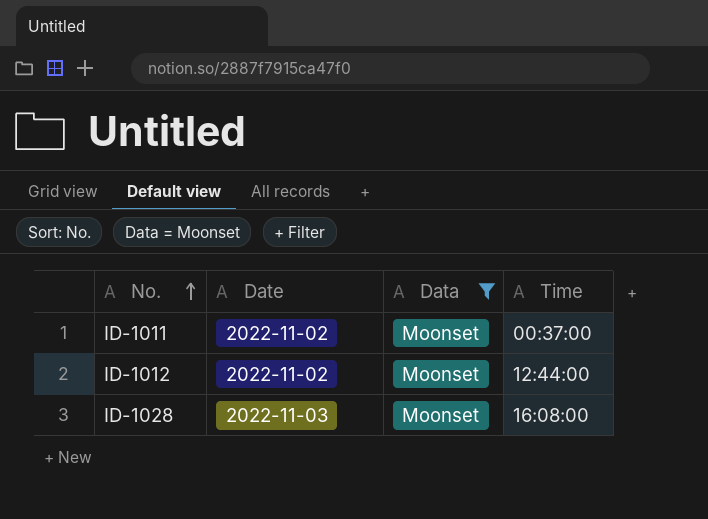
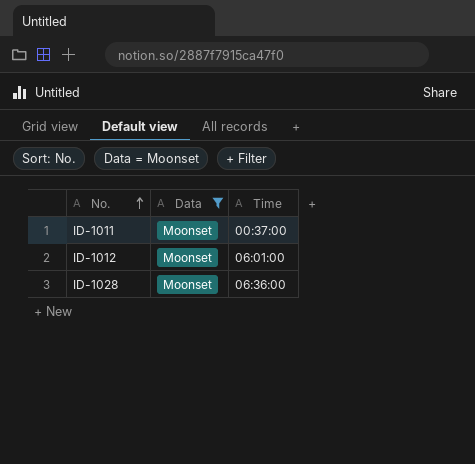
column Date | position: 2 -> none
ID-1012 | Time: 12:44:00 -> 06:01:00
ID-1028 | Time: 16:08:00 -> 06:36:00

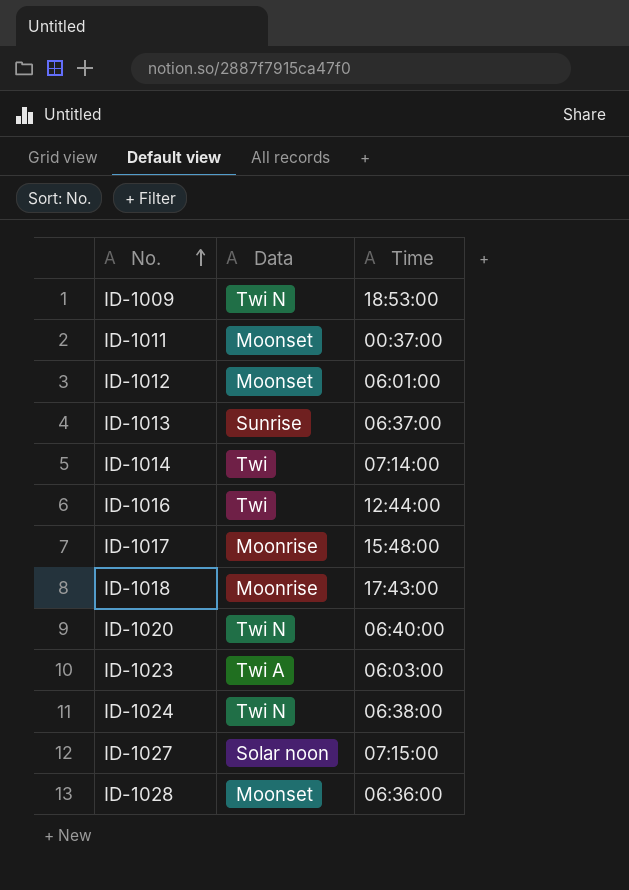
filter: Data = Moonset -> none

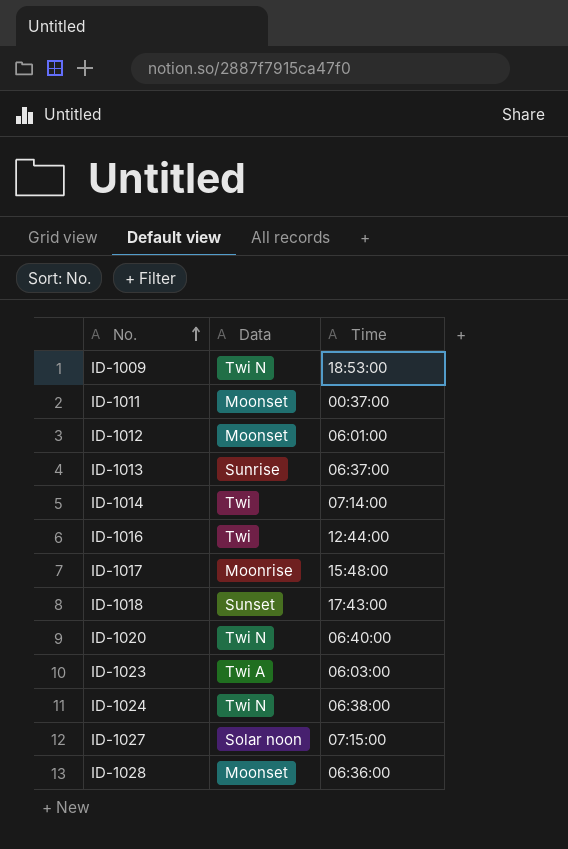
ID-1018 | Data: Moonrise -> Sunset

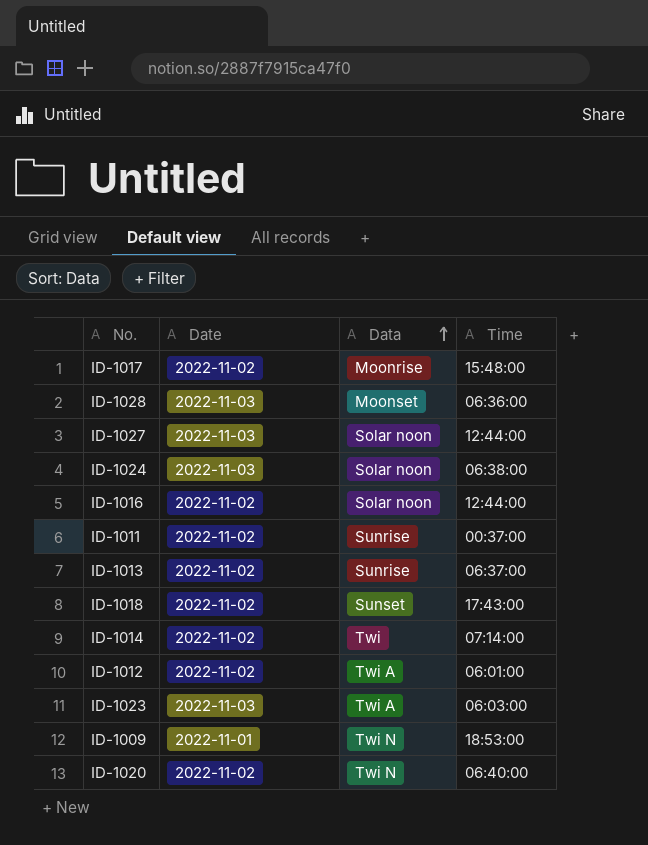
row order: No. ascending -> Data ascending
column Date | position: none -> 2
ID-1027 | Time: 07:15:00 -> 12:44:00
ID-1024 | Data: Twi N -> Solar noon
ID-1016 | Data: Twi -> Solar noon
ID-1011 | Data: Moonset -> Sunrise
ID-1012 | Data: Moonset -> Twi A

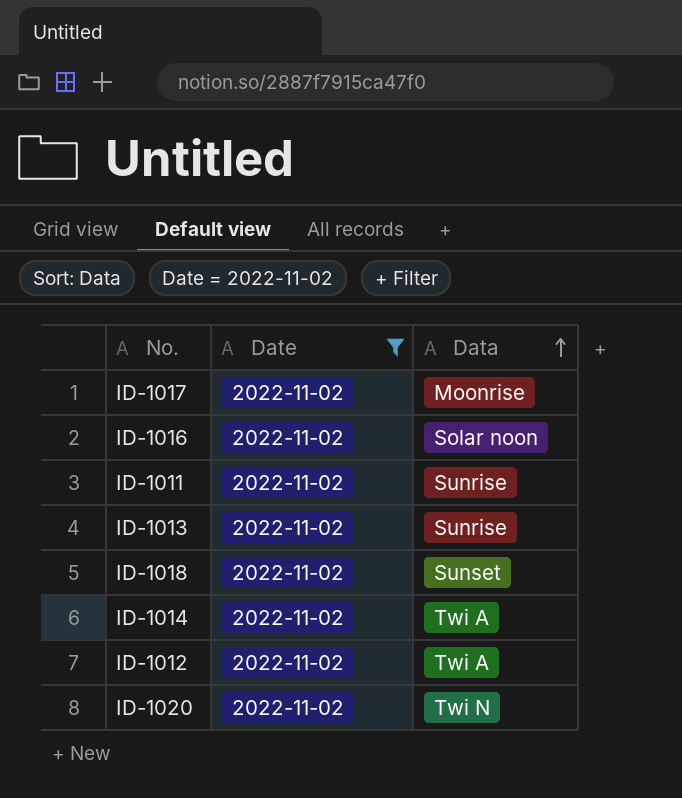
filter: none -> Date = 2022-11-02
column Time | position: 4 -> none
ID-1014 | Data: Twi -> Twi A

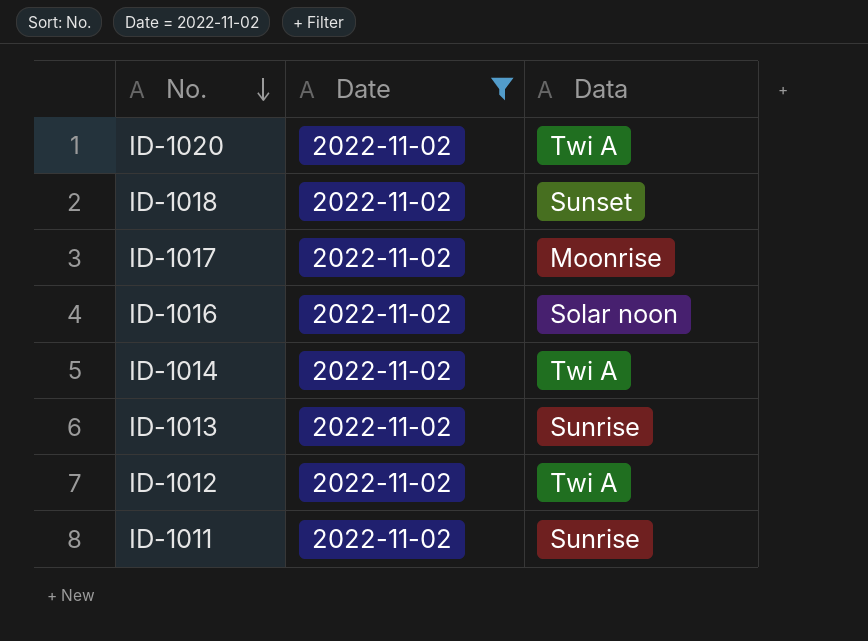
row order: Data ascending -> No. descending
ID-1020 | Data: Twi N -> Twi A

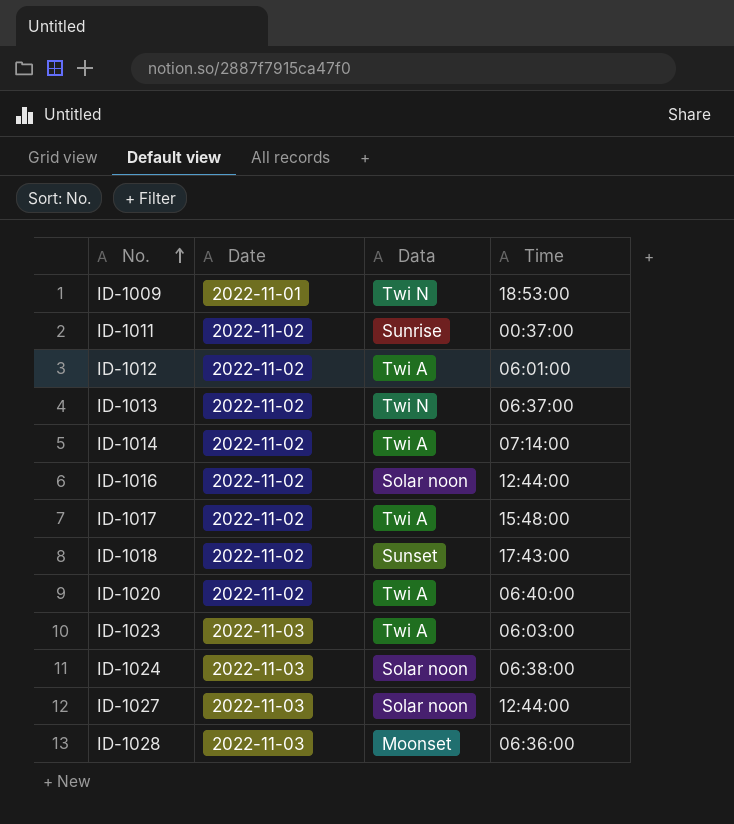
filter: Date = 2022-11-02 -> none
row order: No. descending -> No. ascending
column Time | position: none -> 4
ID-1013 | Data: Sunrise -> Twi N
ID-1017 | Data: Moonrise -> Twi A

